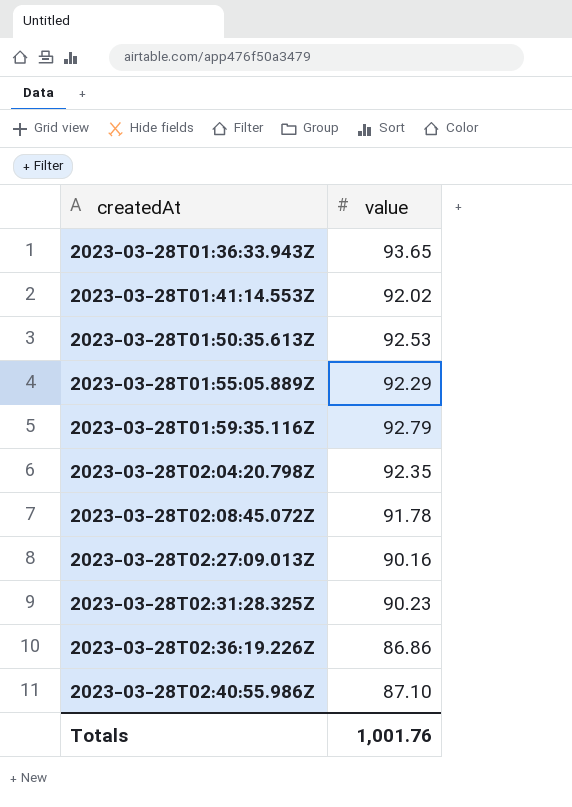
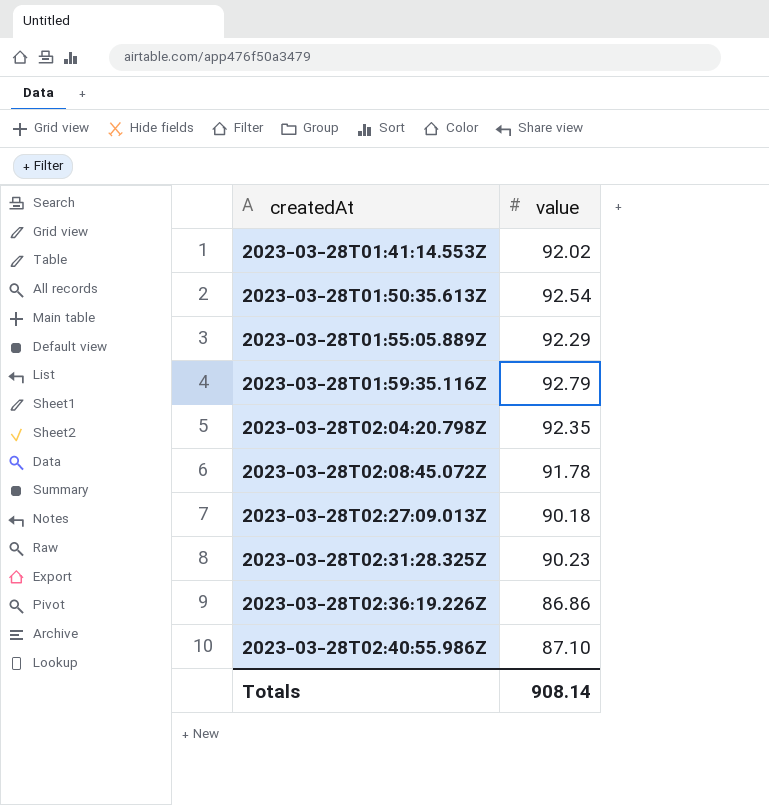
row 2023-03-28T01:36:33.943Z: 93.65 -> none
2023-03-28T01:50:35.613Z | value: 92.53 -> 92.54
2023-03-28T02:27:09.013Z | value: 90.16 -> 90.18
Totals | value: 1,001.76 -> 908.14

